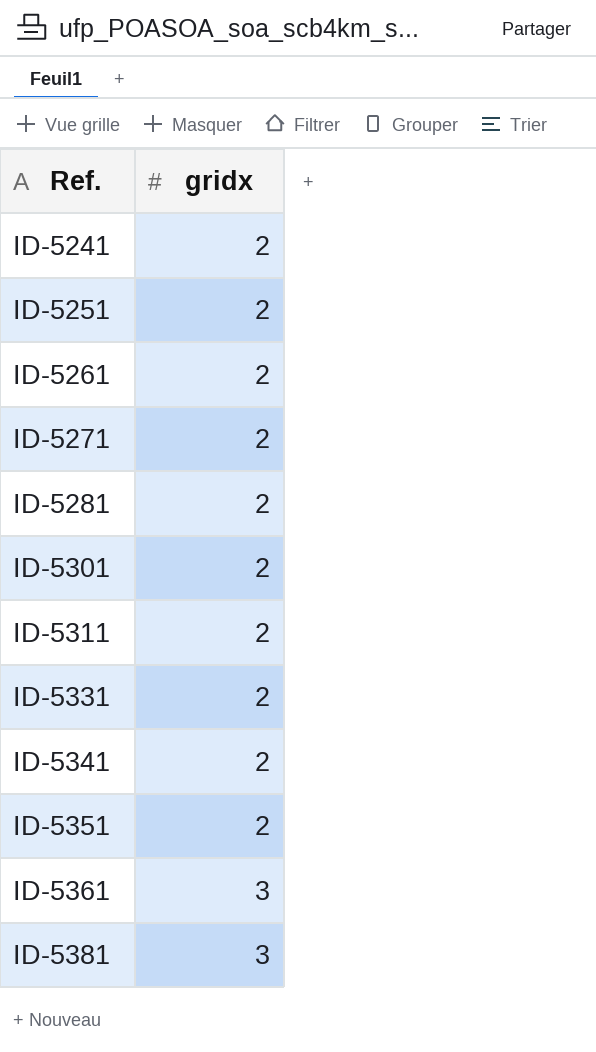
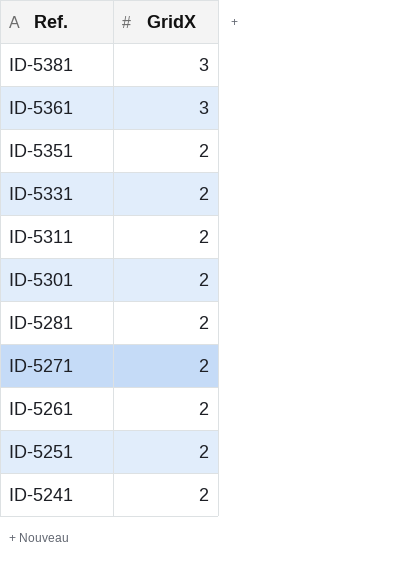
row order: Ref. ascending -> Ref. descending
column name: gridx -> GridX
row ID-5341: 2 -> none

